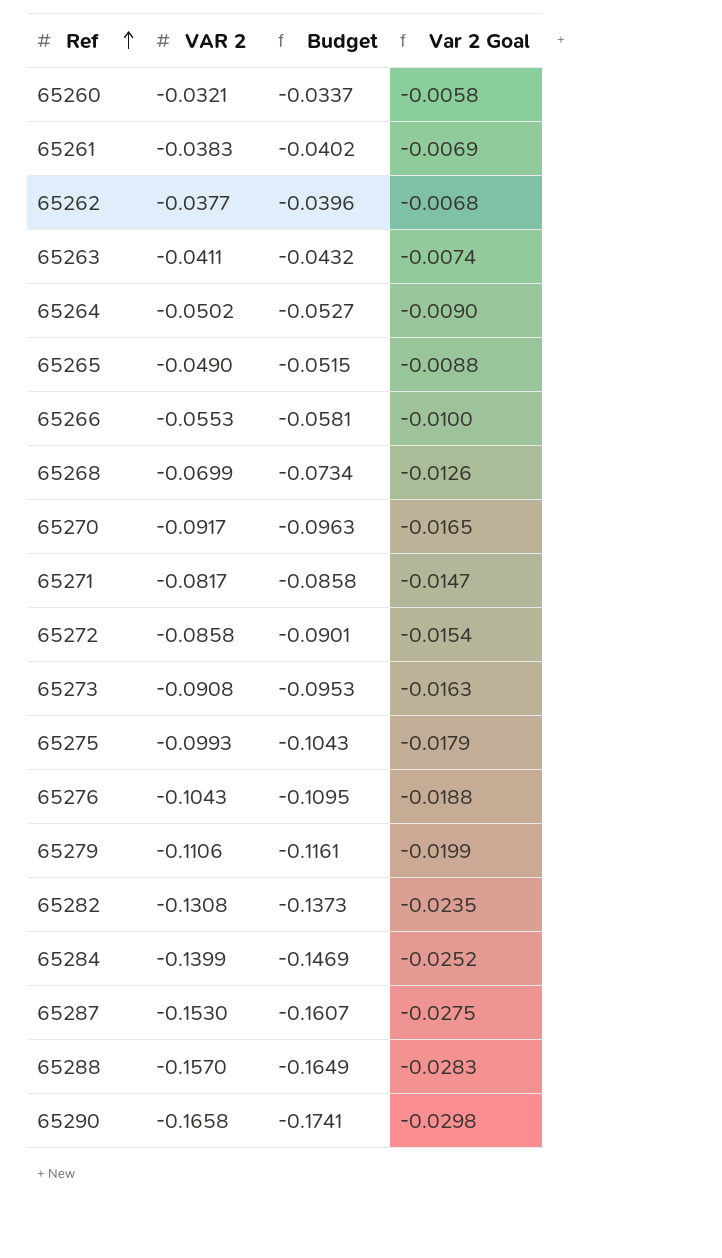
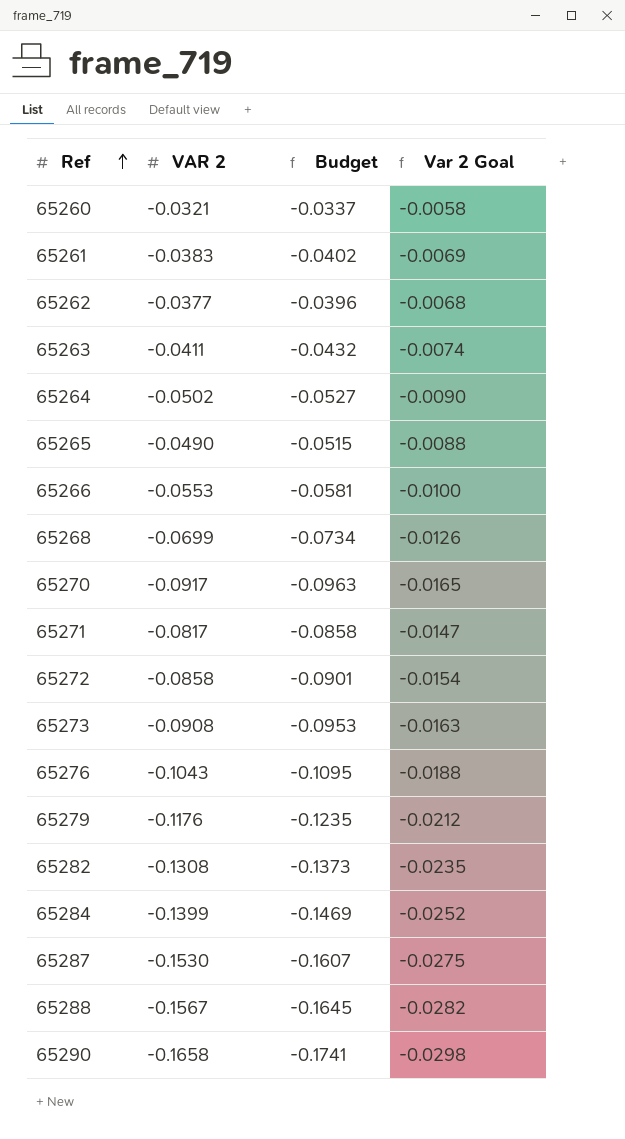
row 65275: -0.0993 | -0.1043 | -0.0179 -> none
65279 | VAR 2: -0.1106 -> -0.1176
65279 | Budget: -0.1161 -> -0.1235
65279 | Var 2 Goal: -0.0199 -> -0.0212
65288 | VAR 2: -0.1570 -> -0.1567
65288 | Budget: -0.1649 -> -0.1645
65288 | Var 2 Goal: -0.0283 -> -0.0282

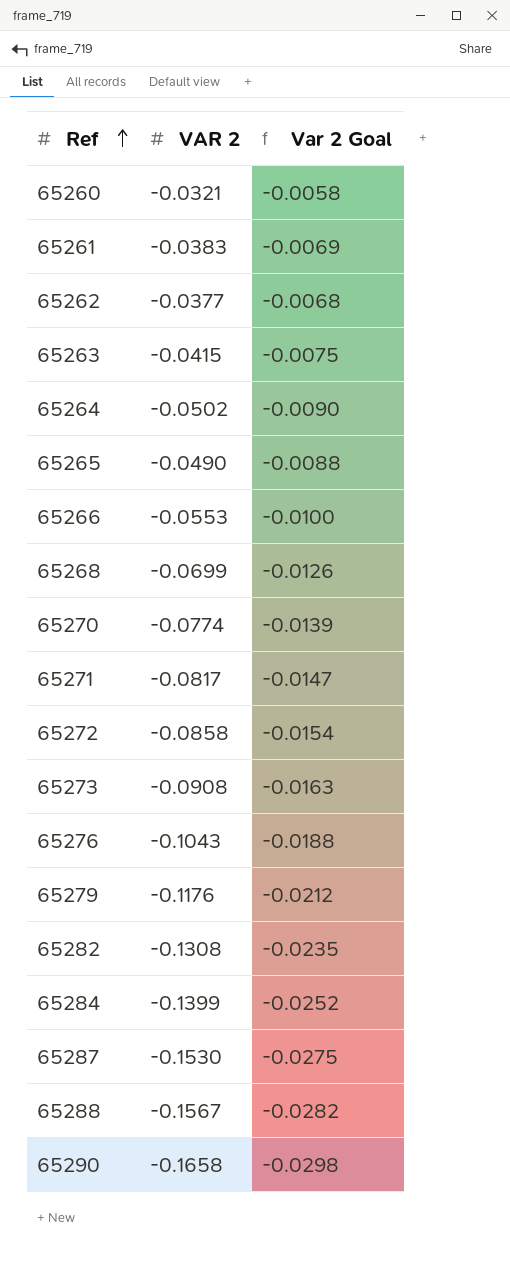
column Budget | formula: [VAR 2] * 1.05 -> none
65263 | VAR 2: -0.0411 -> -0.0415
65263 | Var 2 Goal: -0.0074 -> -0.0075
65270 | VAR 2: -0.0917 -> -0.0774
65270 | Var 2 Goal: -0.0165 -> -0.0139

